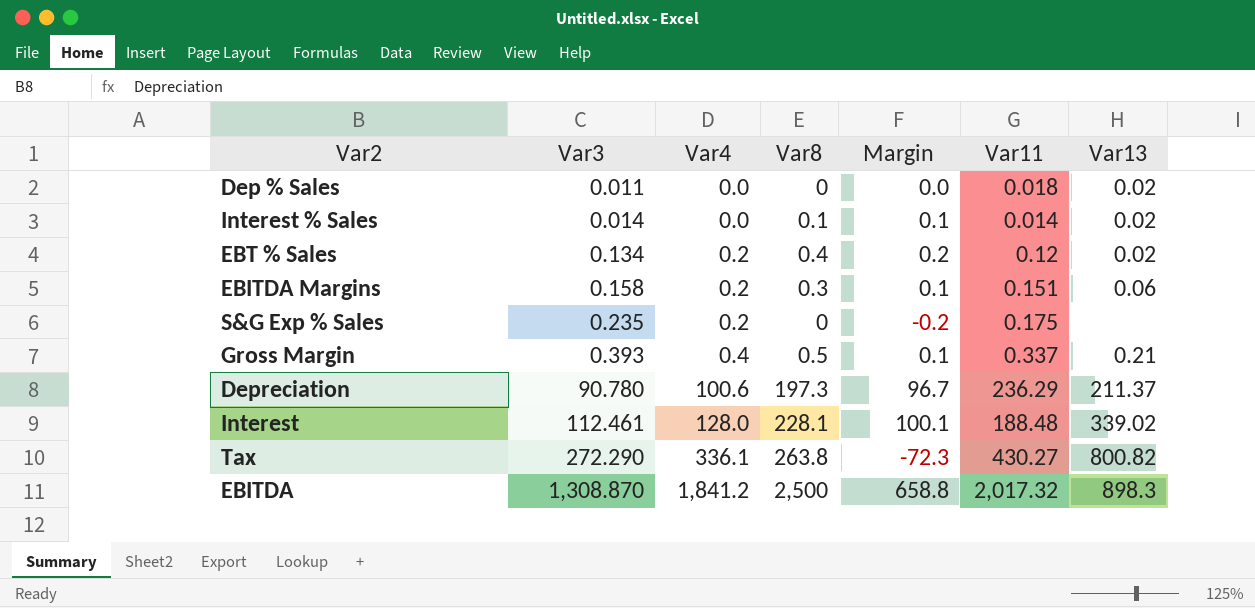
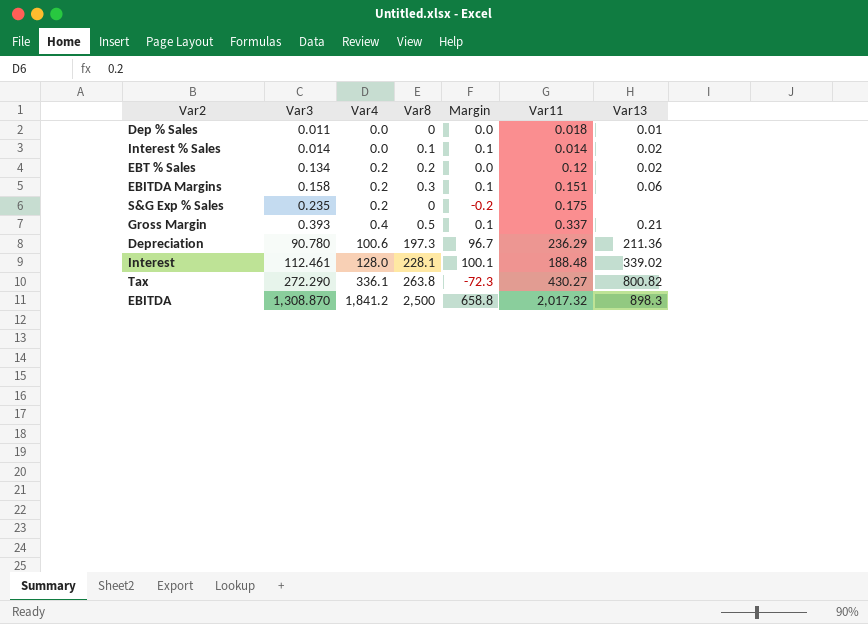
Dep % Sales | Var13: 0.02 -> 0.01
EBT % Sales | Var8: 0.4 -> 0.2
EBT % Sales | Margin: 0.2 -> 0.0
Depreciation | Var13: 211.37 -> 211.36

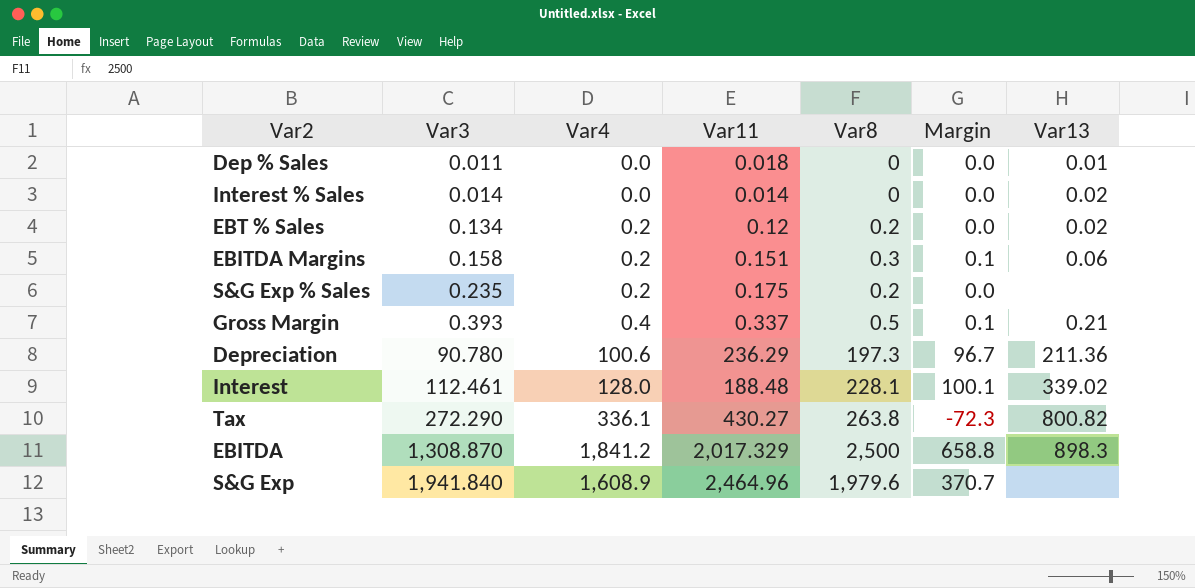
column Var11 | position: 6 -> 4
Interest % Sales | Var8: 0.1 -> 0
Interest % Sales | Margin: 0.1 -> 0.0
S&G Exp % Sales | Var8: 0 -> 0.2
S&G Exp % Sales | Margin: -0.2 -> 0.0
EBITDA | Var11: 2,017.32 -> 2,017.329
row S&G Exp: none -> 1,941.840 | 1,608.9 | 2,464.96 | 1,979.6 | 370.7 | none

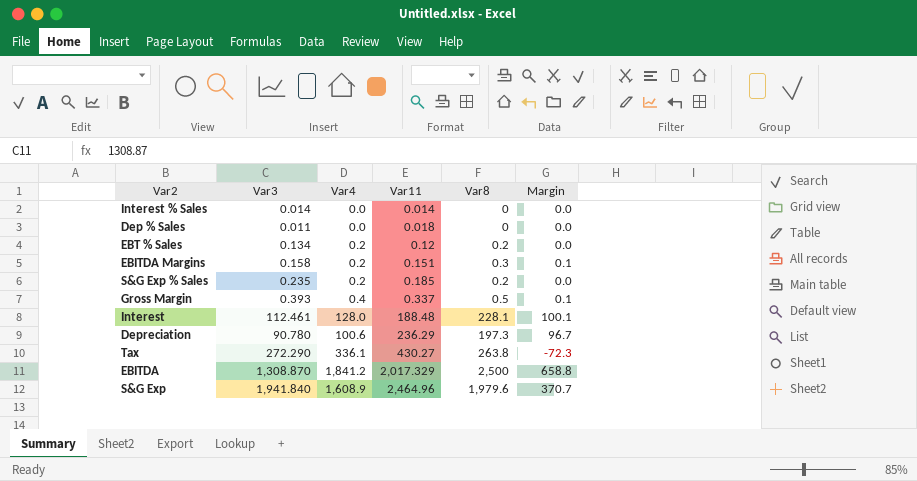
row order: Var3 ascending -> Var11 ascending
column Var13 | position: 7 -> none
S&G Exp % Sales | Var11: 0.175 -> 0.185

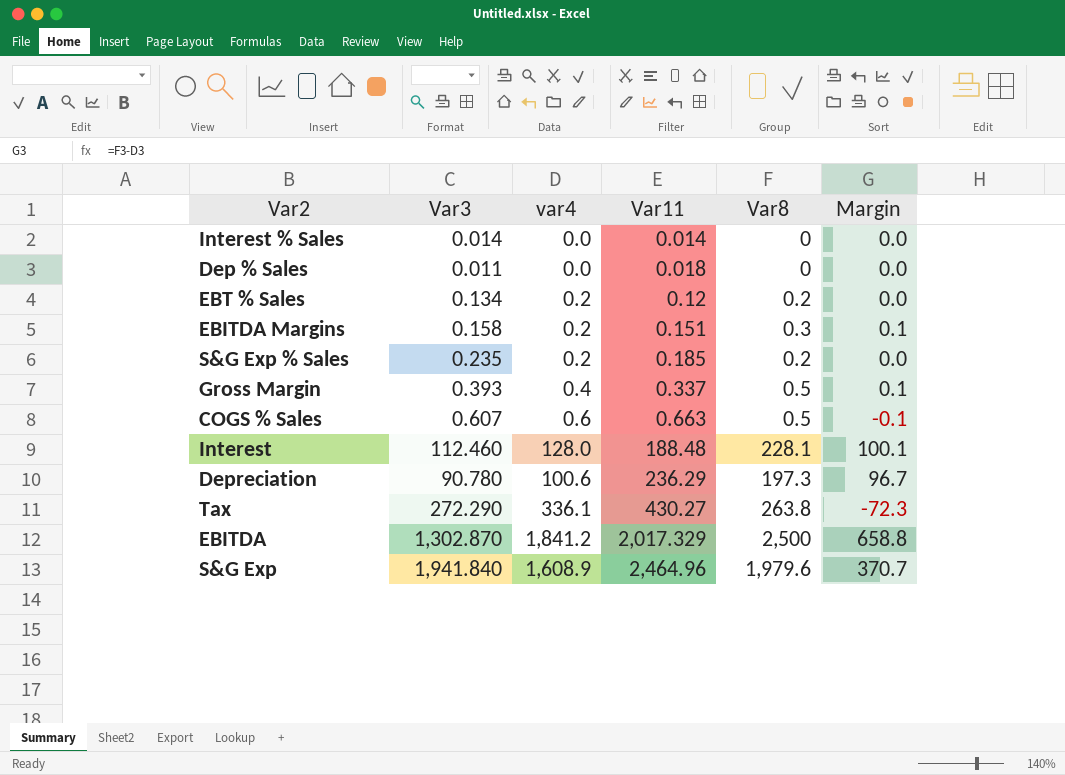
column name: Var4 -> var4
row COGS % Sales: none -> 0.607 | 0.6 | 0.663 | 0.5 | -0.1
Interest | Var3: 112.461 -> 112.460
EBITDA | Var3: 1,308.870 -> 1,302.870

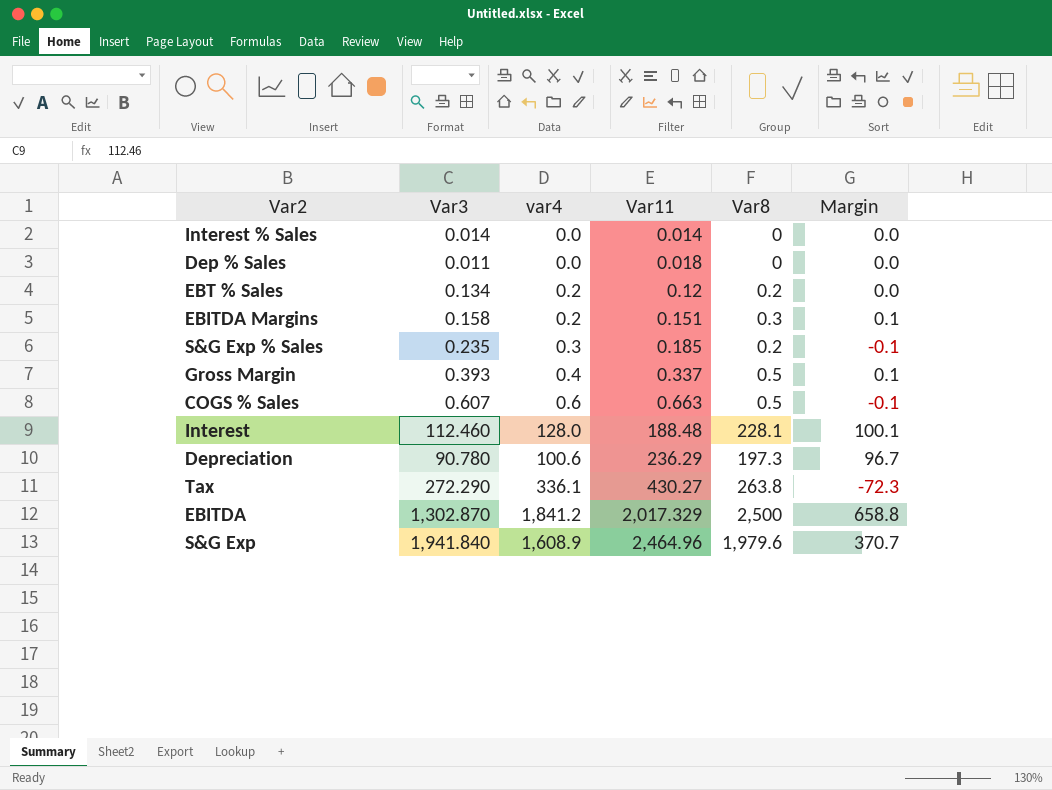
S&G Exp % Sales | var4: 0.2 -> 0.3
S&G Exp % Sales | Margin: 0.0 -> -0.1

